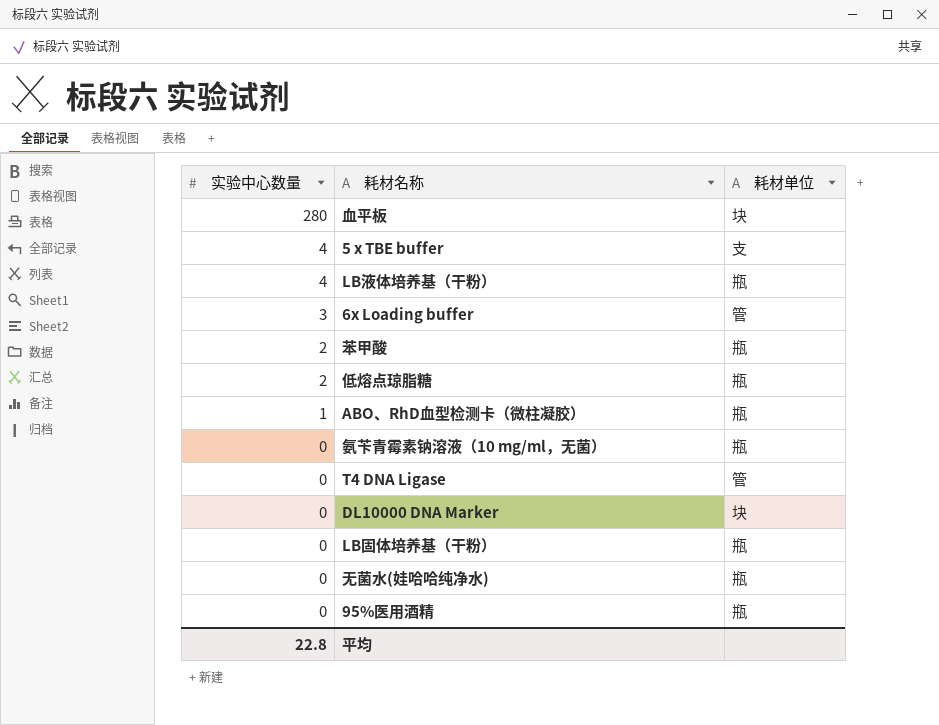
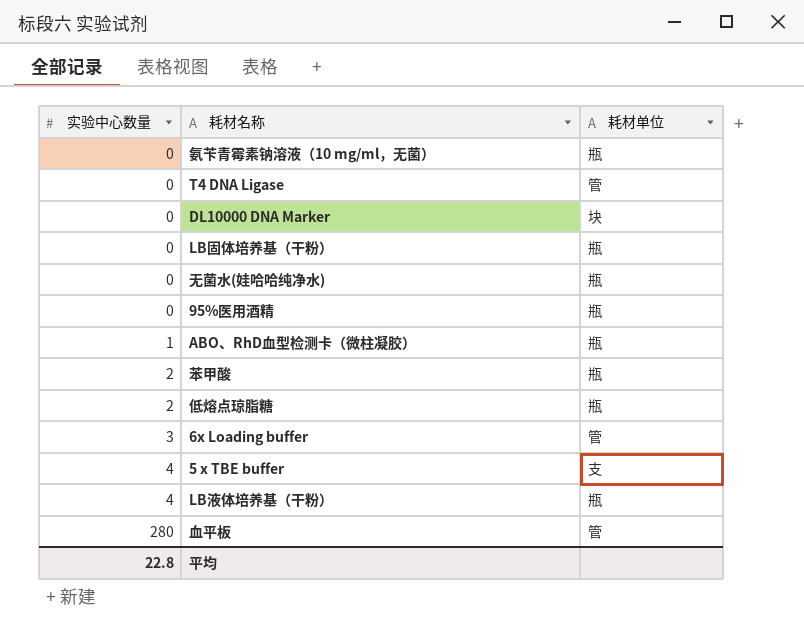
row order: 实验中心数量 descending -> 实验中心数量 ascending
血平板 | 耗材单位: 块 -> 管

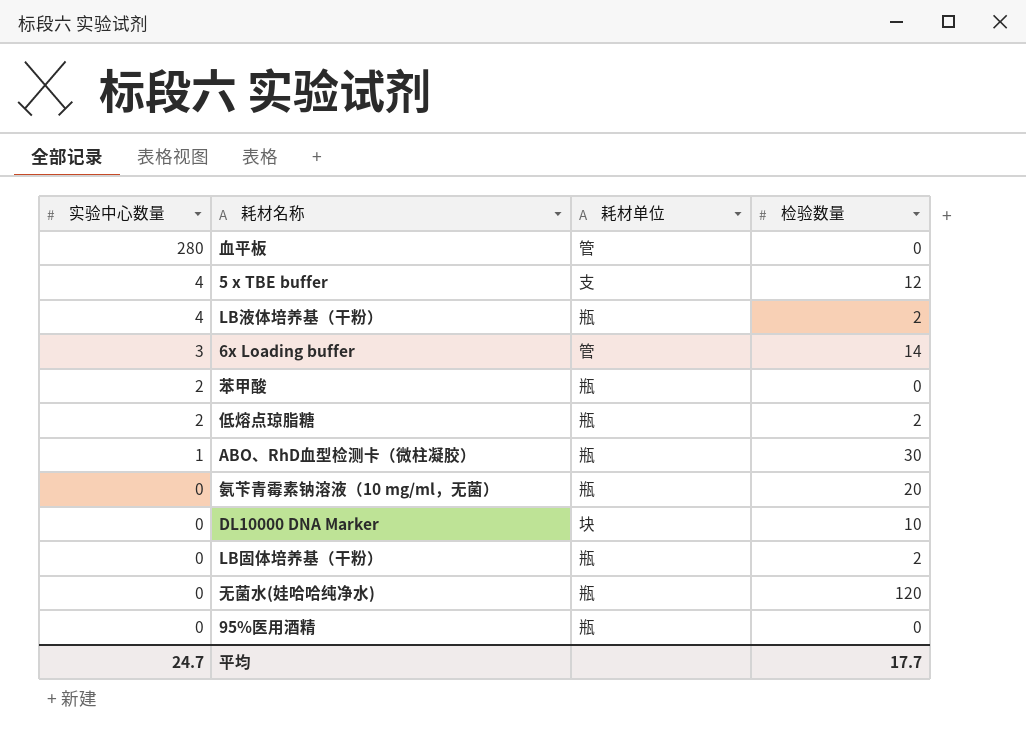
row order: 实验中心数量 ascending -> 实验中心数量 descending
column 检验数量 | position: none -> 4
row T4 DNA Ligase: 0 | 管 -> none
平均 | 实验中心数量: 22.8 -> 24.7

